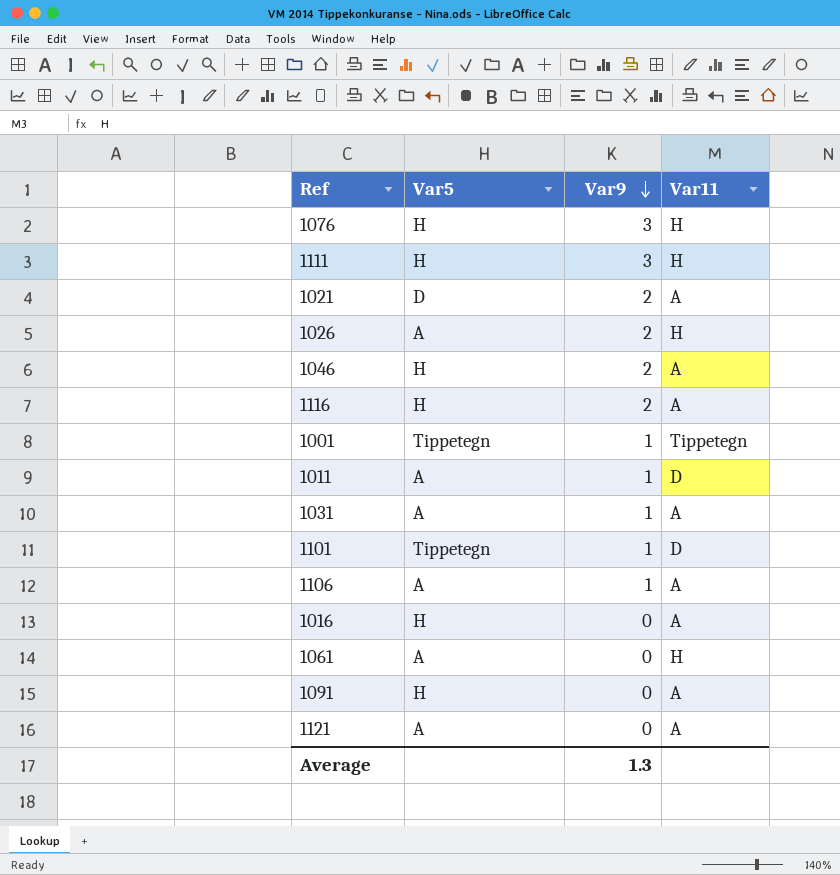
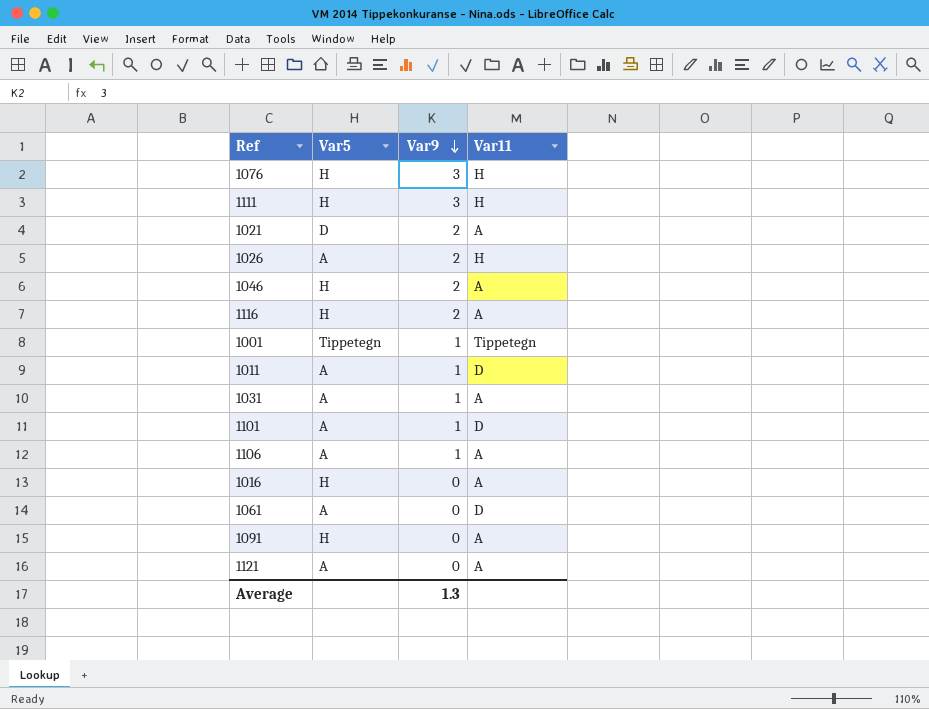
1101 | Var5: Tippetegn -> A
1061 | Var11: H -> D

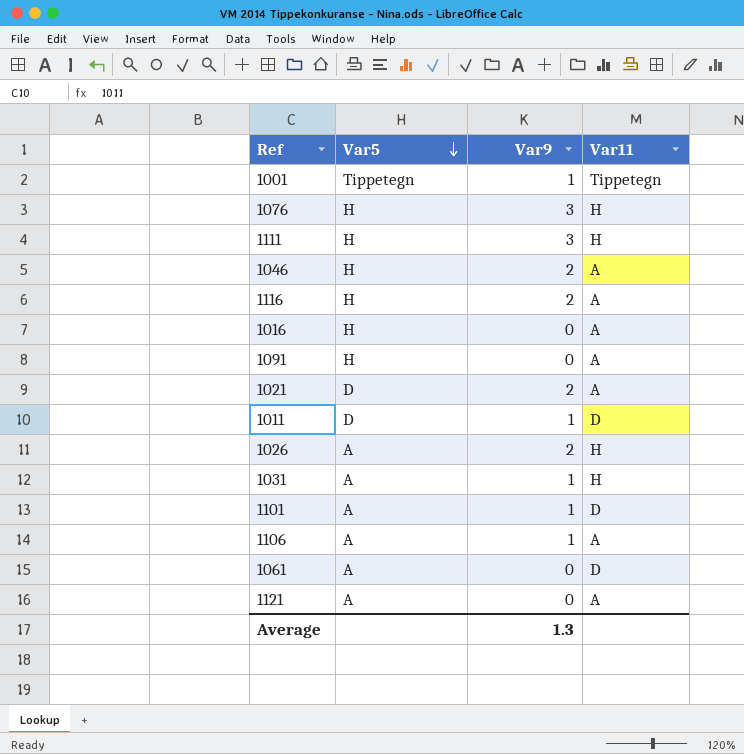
row order: Var9 descending -> Var5 descending
1011 | Var5: A -> D
1031 | Var11: A -> H

